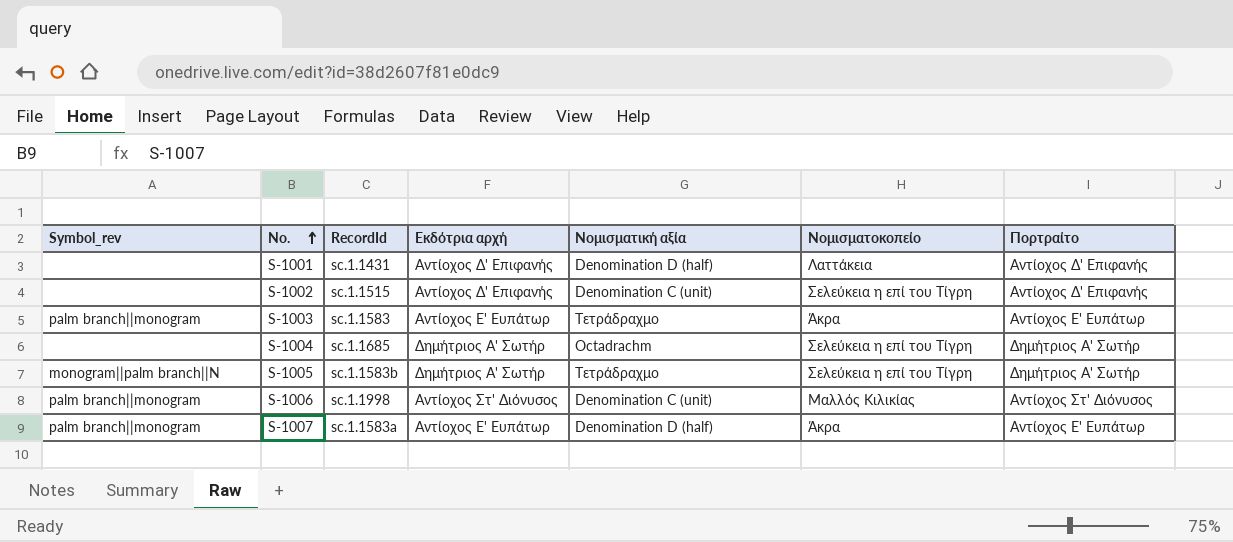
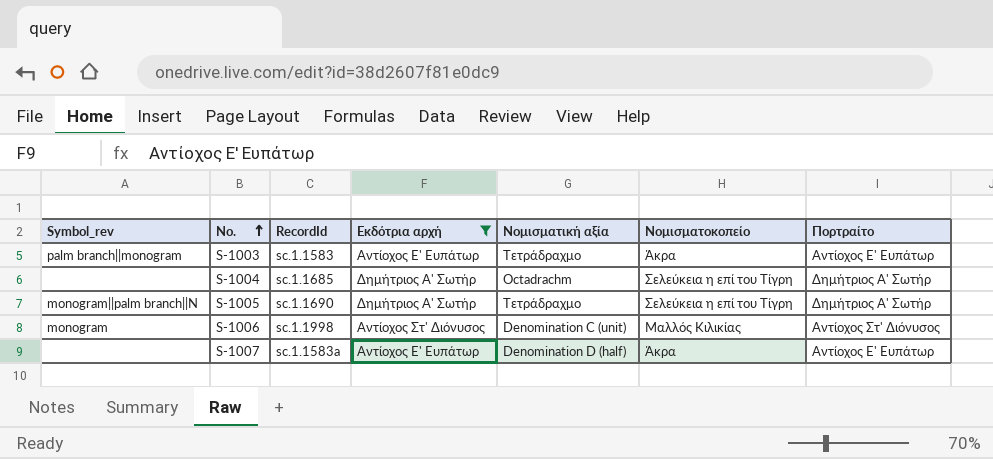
filter: none -> Εκδότρια αρχή != Αντίοχος Δ' Επιφανής
S-1005 | RecordId: sc.1.1583b -> sc.1.1690
S-1006 | Symbol_rev: palm branch||monogram -> monogram
S-1007 | Symbol_rev: palm branch||monogram -> none

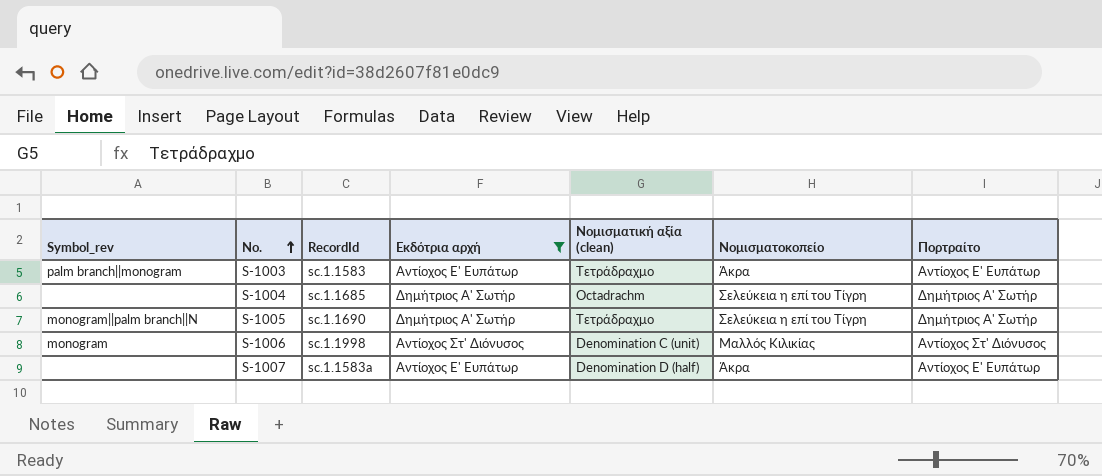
column name: Νομισματική αξία -> Νομισματική αξία (clean)

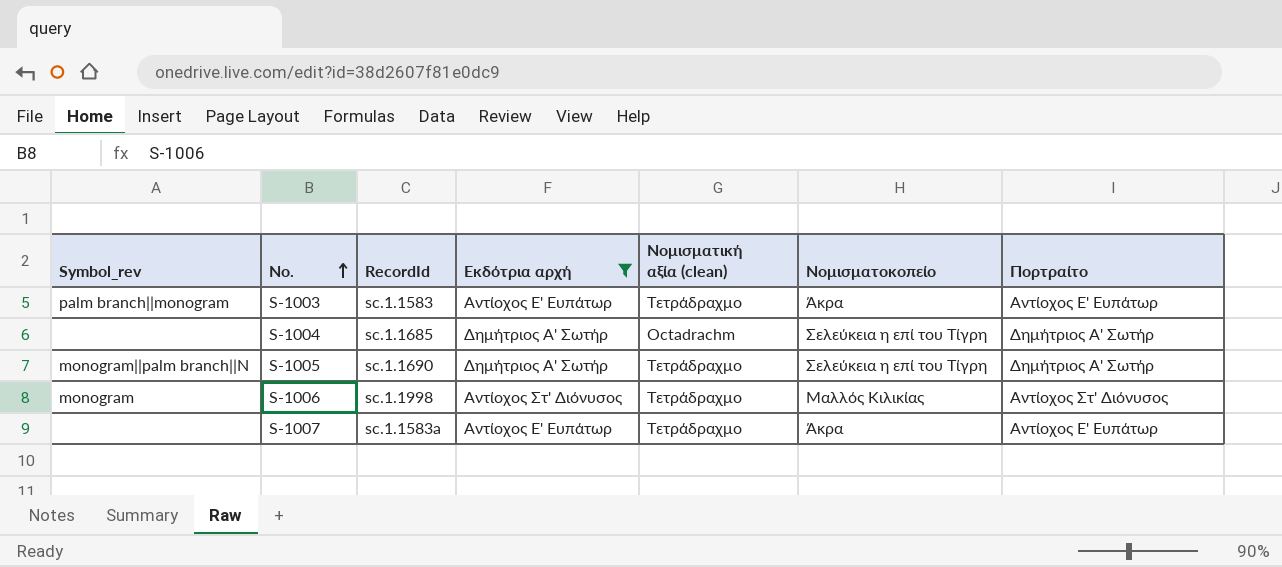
S-1006 | Νομισματική αξία (clean): Denomination C (unit) -> Τετράδραχμο
S-1007 | Νομισματική αξία (clean): Denomination D (half) -> Τετράδραχμο

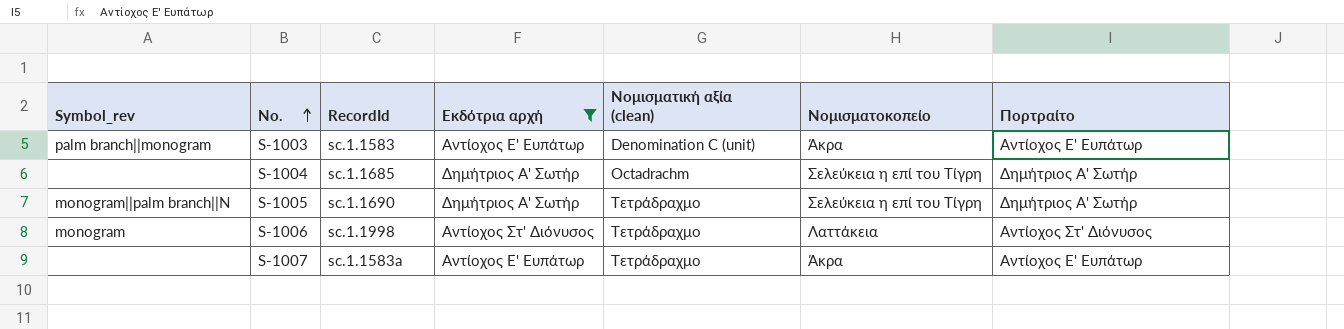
S-1003 | Νομισματική αξία (clean): Τετράδραχμο -> Denomination C (unit)
S-1006 | Νομισματοκοπείο: Μαλλός Κιλικίας -> Λαττάκεια

